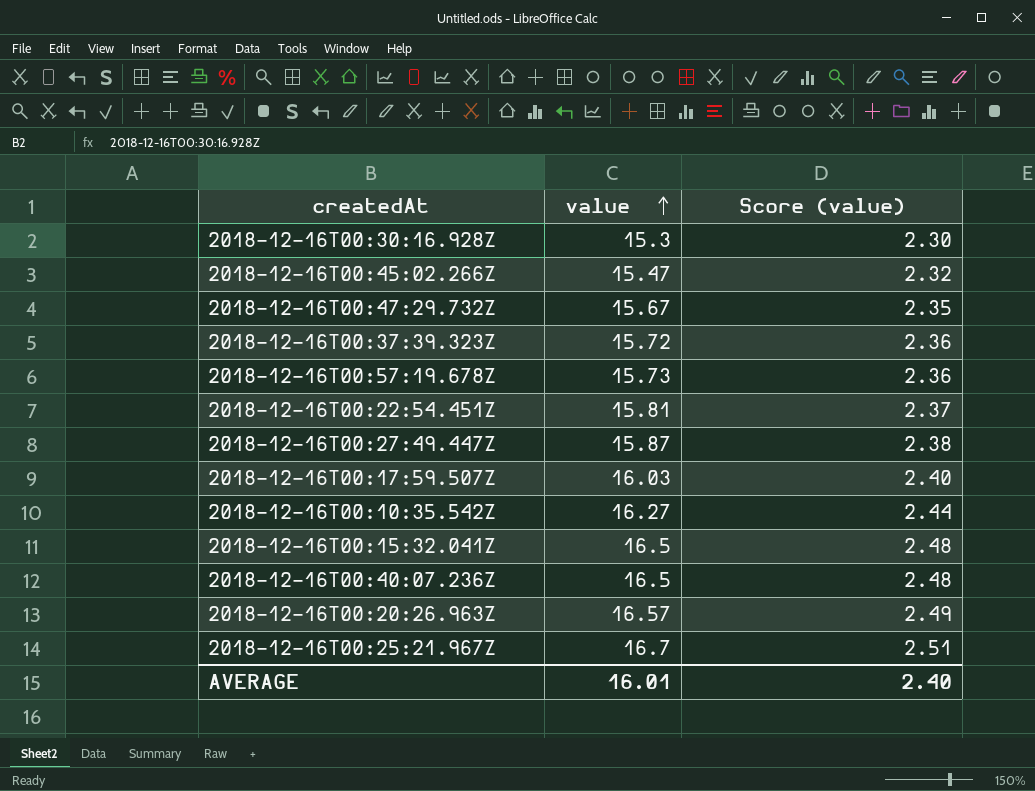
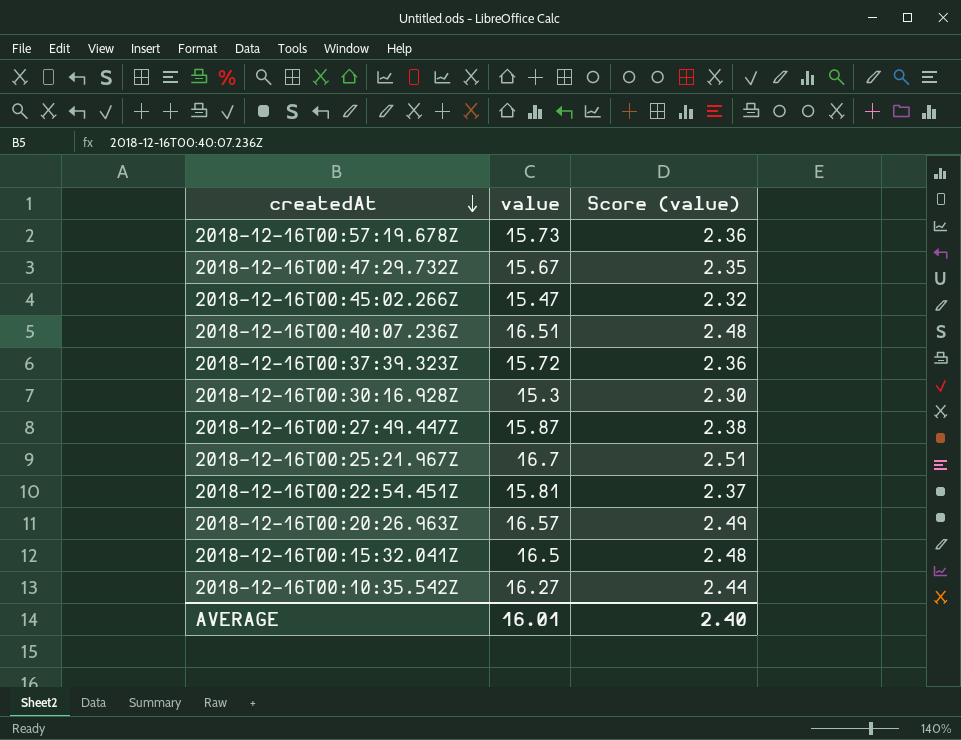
row order: value ascending -> createdAt descending
row 2018-12-16T00:17:59.507Z: 16.03 | 2.40 -> none
2018-12-16T00:40:07.236Z | value: 16.5 -> 16.51

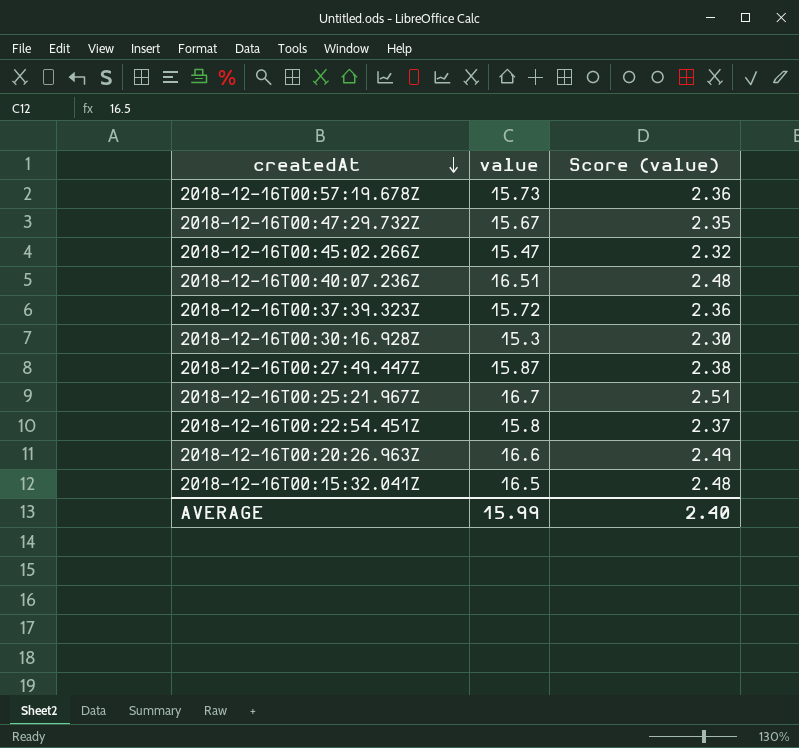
row 2018-12-16T00:10:35.542Z: 16.27 | 2.44 -> none
2018-12-16T00:22:54.451Z | value: 15.81 -> 15.8
2018-12-16T00:20:26.963Z | value: 16.57 -> 16.6
AVERAGE | value: 16.01 -> 15.99

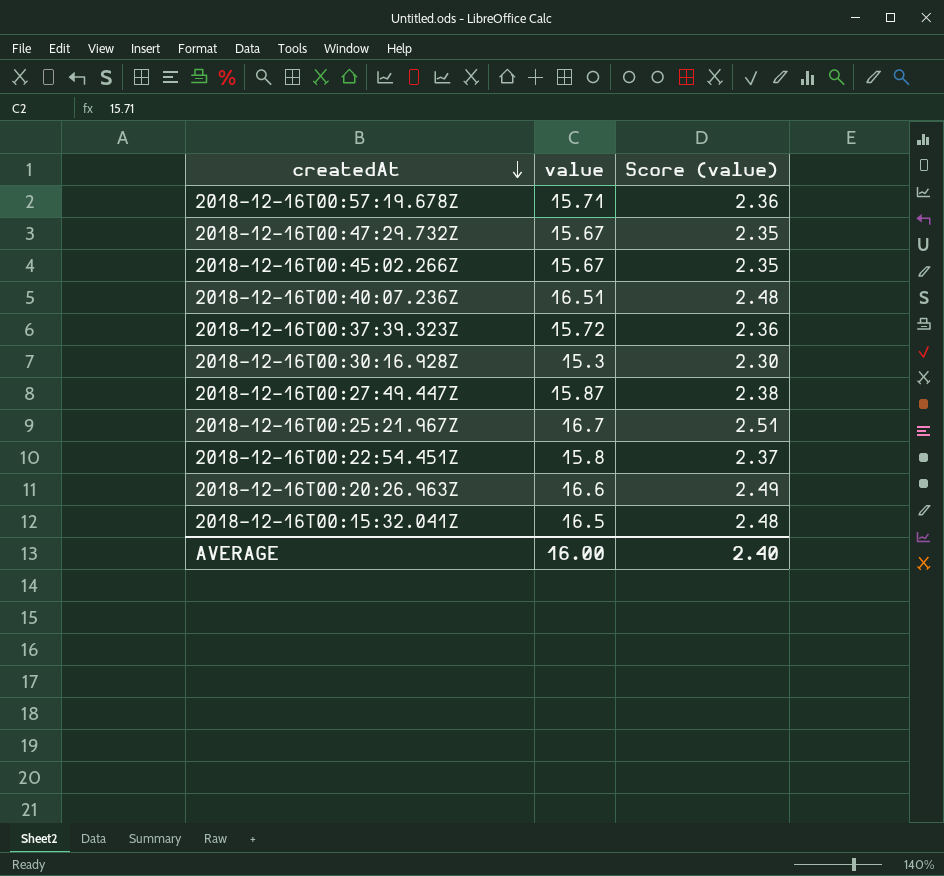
2018-12-16T00:57:19.678Z | value: 15.73 -> 15.71
2018-12-16T00:45:02.266Z | value: 15.47 -> 15.67
2018-12-16T00:45:02.266Z | Score (value): 2.32 -> 2.35
AVERAGE | value: 15.99 -> 16.00

